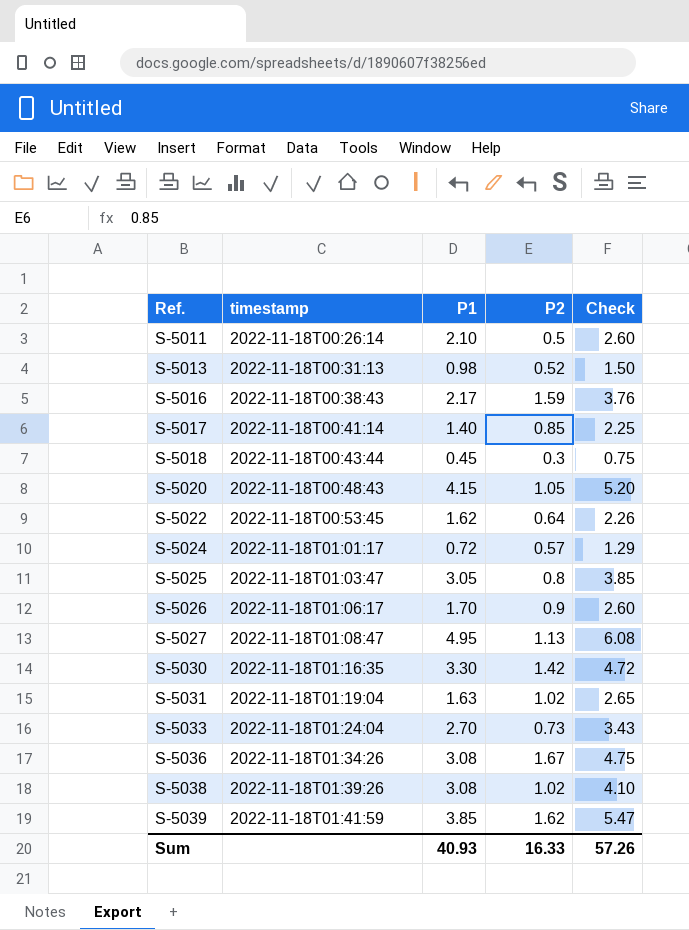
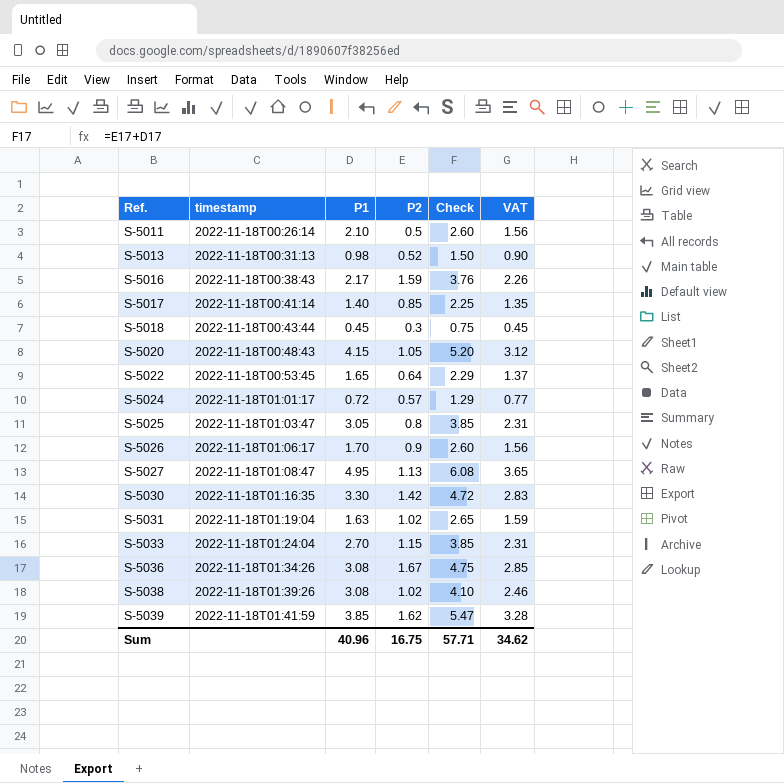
column VAT | formula: none -> [Check] * 0.6
S-5022 | P1: 1.62 -> 1.65
S-5022 | Check: 2.26 -> 2.29
S-5033 | P2: 0.73 -> 1.15
S-5033 | Check: 3.43 -> 3.85
Sum | P1: 40.93 -> 40.96
Sum | P2: 16.33 -> 16.75
Sum | Check: 57.26 -> 57.71

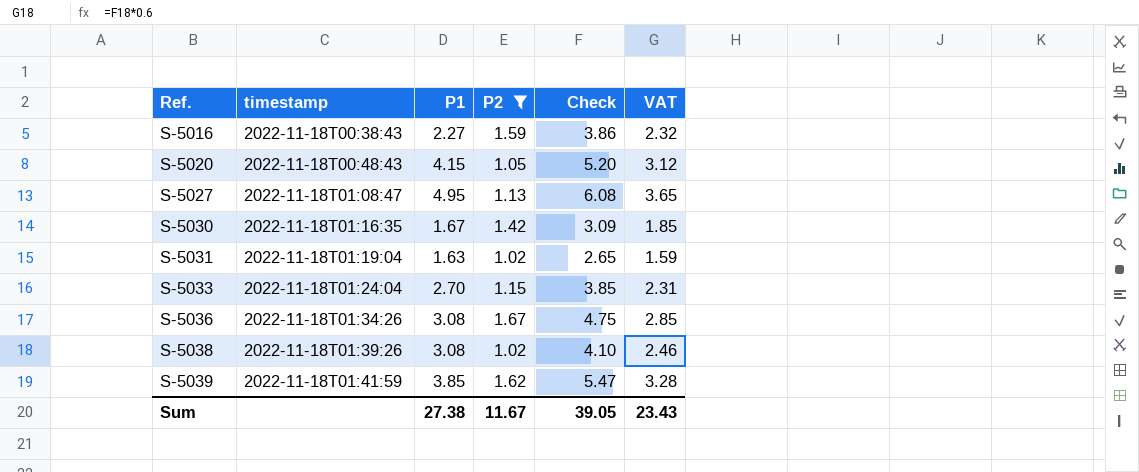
filter: none -> P2 >= 1.02
S-5016 | P1: 2.17 -> 2.27
S-5016 | Check: 3.76 -> 3.86
S-5016 | VAT: 2.26 -> 2.32
S-5030 | P1: 3.30 -> 1.67
S-5030 | Check: 4.72 -> 3.09
S-5030 | VAT: 2.83 -> 1.85
Sum | P1: 40.96 -> 27.38
Sum | P2: 16.75 -> 11.67
Sum | Check: 57.71 -> 39.05
Sum | VAT: 34.62 -> 23.43

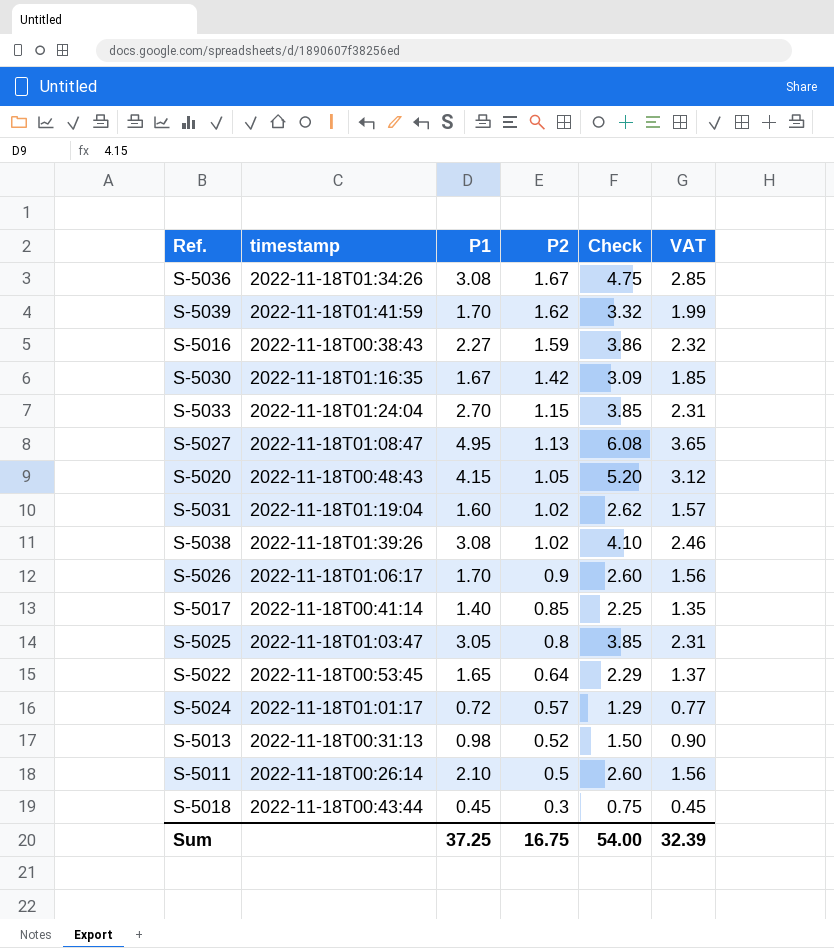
filter: P2 >= 1.02 -> none
row order: Ref. ascending -> P2 descending
S-5039 | P1: 3.85 -> 1.70
S-5039 | Check: 5.47 -> 3.32
S-5039 | VAT: 3.28 -> 1.99
S-5031 | P1: 1.63 -> 1.60
S-5031 | Check: 2.65 -> 2.62
S-5031 | VAT: 1.59 -> 1.57
Sum | P1: 27.38 -> 37.25
Sum | P2: 11.67 -> 16.75
Sum | Check: 39.05 -> 54.00
Sum | VAT: 23.43 -> 32.39

